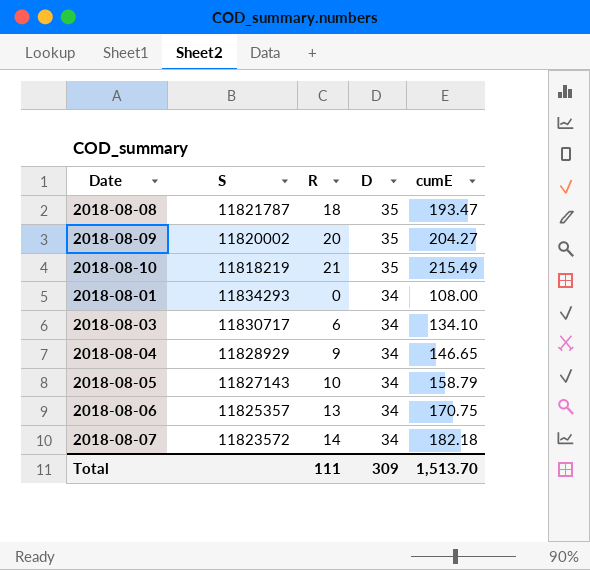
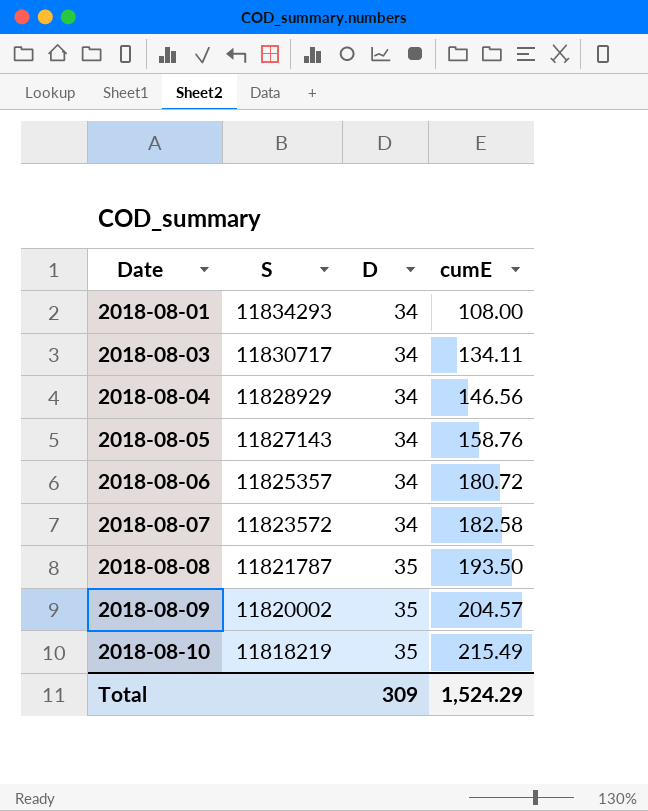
row order: D descending -> Date ascending
column R | position: 3 -> none
2018-08-03 | cumE: 134.10 -> 134.11
2018-08-04 | cumE: 146.65 -> 146.56
2018-08-05 | cumE: 158.79 -> 158.76
2018-08-06 | cumE: 170.75 -> 180.72
2018-08-07 | cumE: 182.18 -> 182.58
2018-08-08 | cumE: 193.47 -> 193.50
2018-08-09 | cumE: 204.27 -> 204.57
Total | cumE: 1,513.70 -> 1,524.29

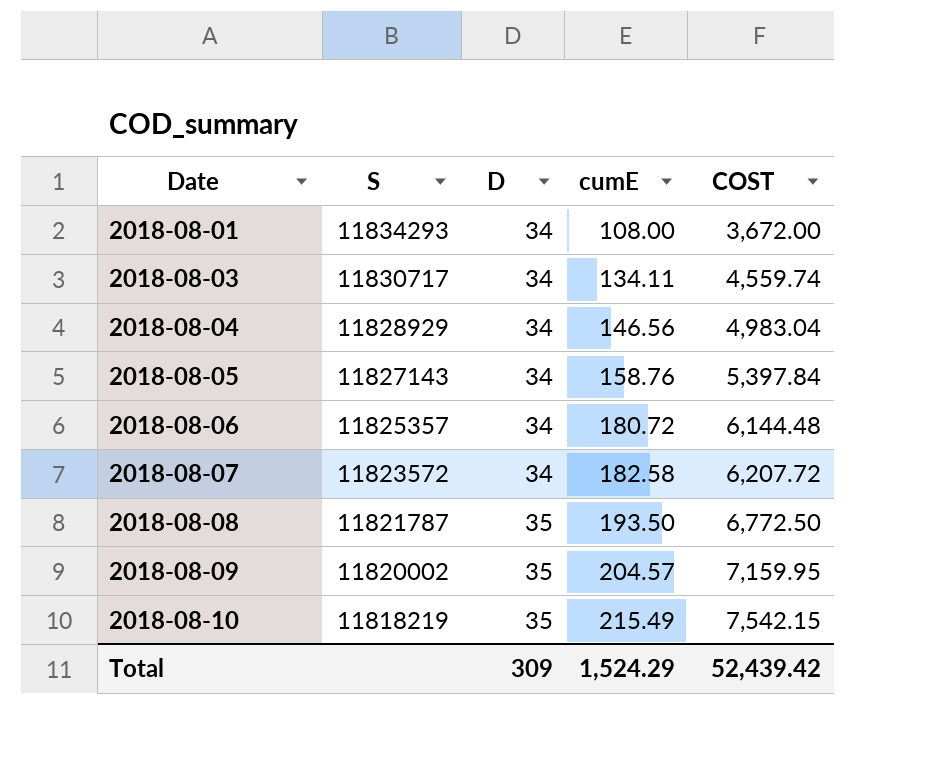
column COST | formula: none -> [D] * [cumE]

